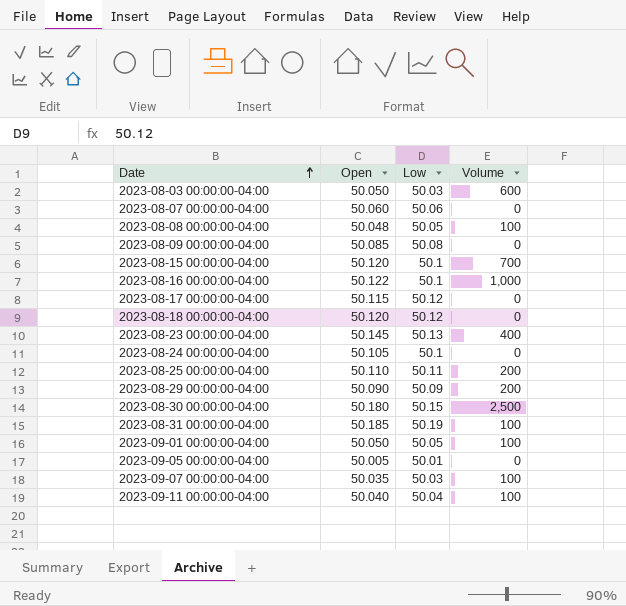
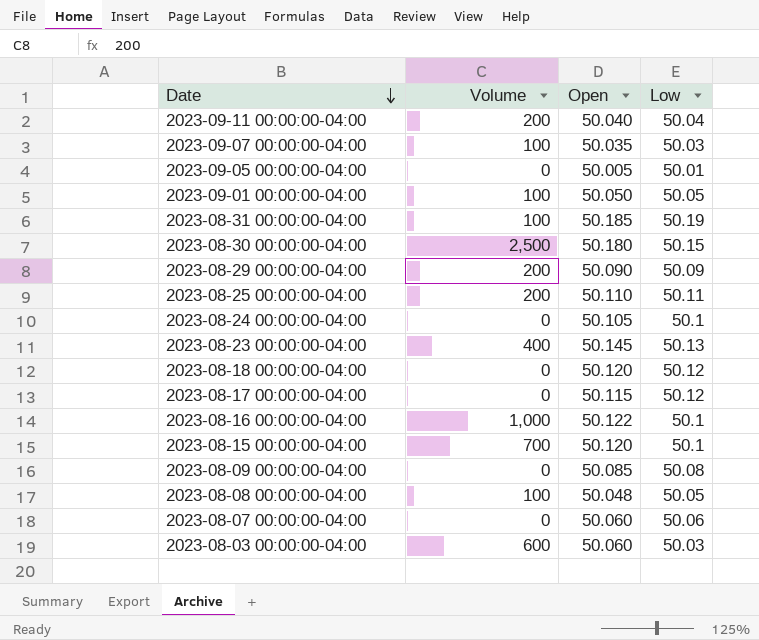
row order: Date ascending -> Date descending
column Volume | position: 4 -> 2
2023-09-11 00:00:00-04:00 | Volume: 100 -> 200
2023-08-03 00:00:00-04:00 | Open: 50.050 -> 50.060

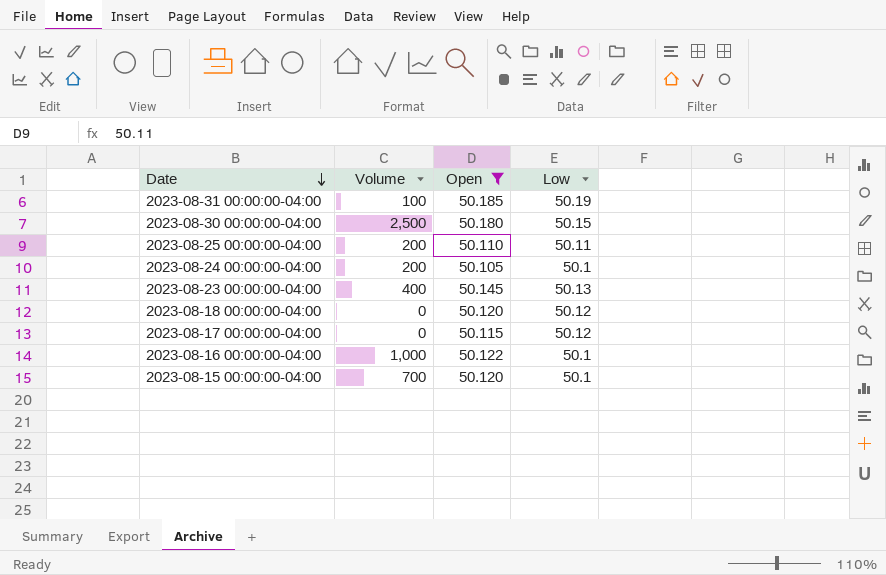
filter: none -> Open >= 50.105
2023-08-24 00:00:00-04:00 | Volume: 0 -> 200

